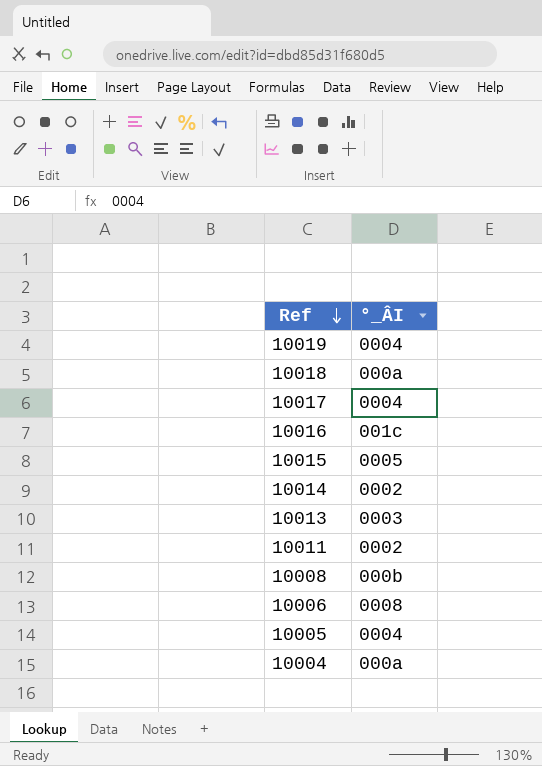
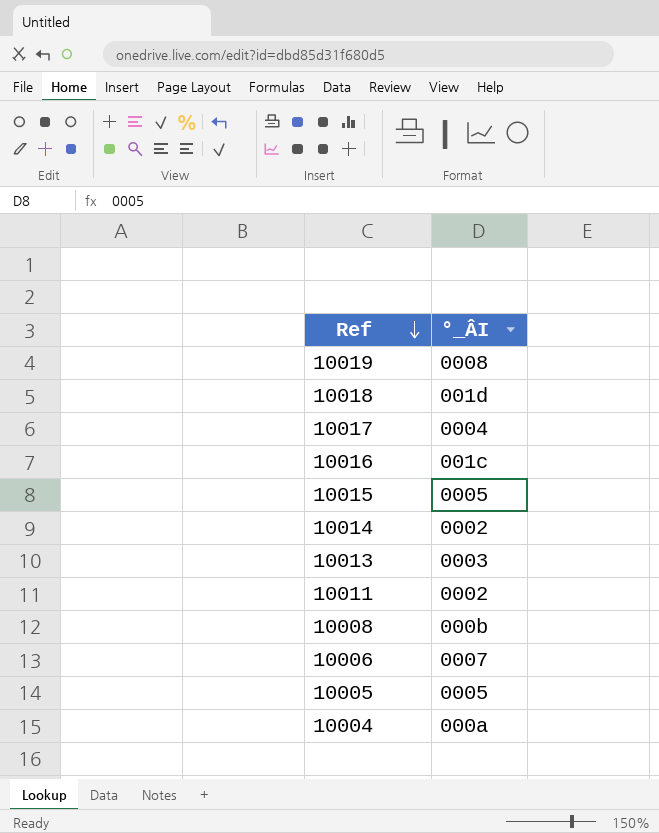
10019 | °_ÂI: 0004 -> 0008
10018 | °_ÂI: 000a -> 001d
10006 | °_ÂI: 0008 -> 0007
10005 | °_ÂI: 0004 -> 0005

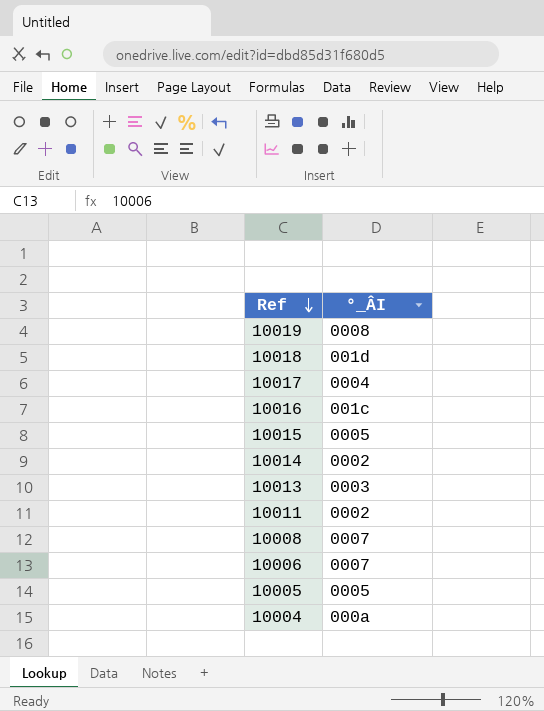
10008 | °_ÂI: 000b -> 0007

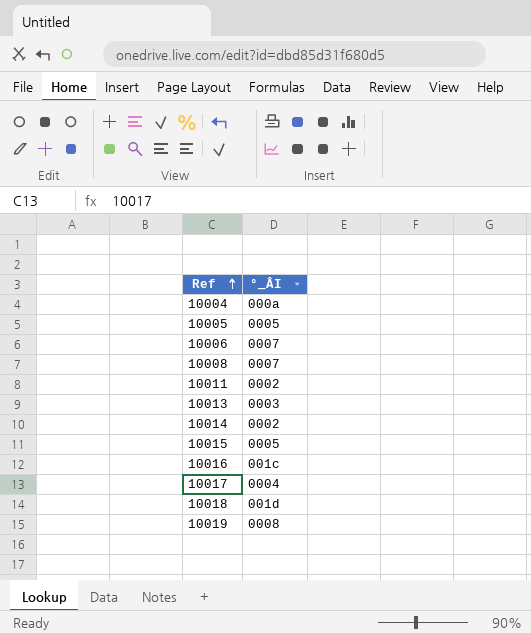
row order: Ref descending -> Ref ascending

